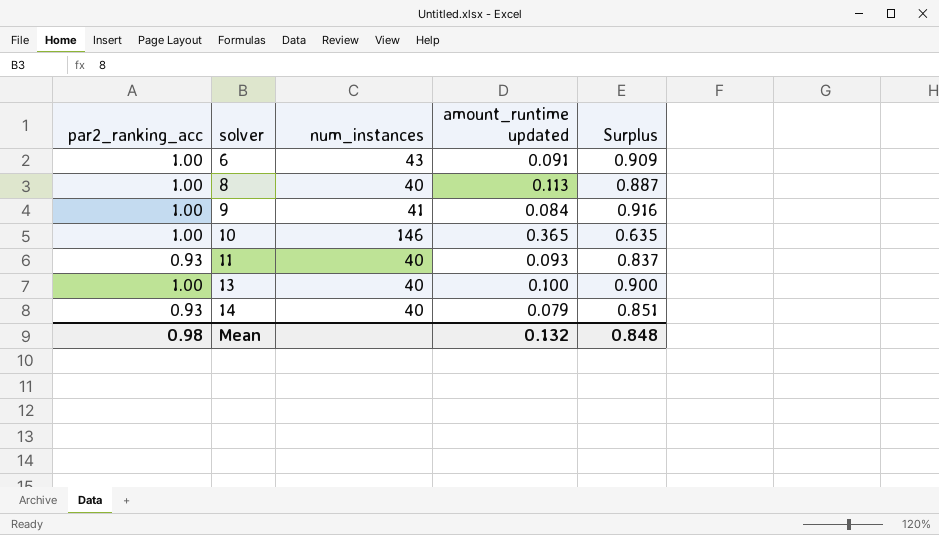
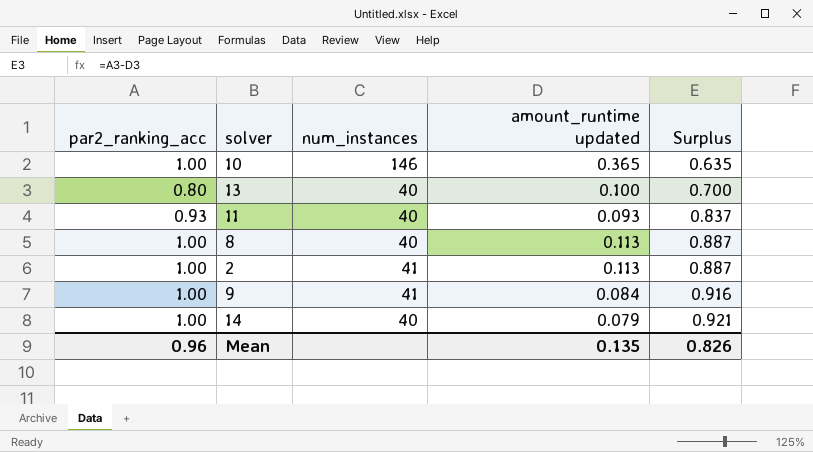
row order: solver ascending -> Surplus ascending
row 6: 1.00 | 43 | 0.091 | 0.909 -> none
13 | par2_ranking_acc: 1.00 -> 0.80
13 | Surplus: 0.900 -> 0.700
row 2: none -> 1.00 | 41 | 0.113 | 0.887
14 | par2_ranking_acc: 0.93 -> 1.00
14 | Surplus: 0.851 -> 0.921
Mean | par2_ranking_acc: 0.98 -> 0.96
Mean | amount_runtime updated: 0.132 -> 0.135
Mean | Surplus: 0.848 -> 0.826

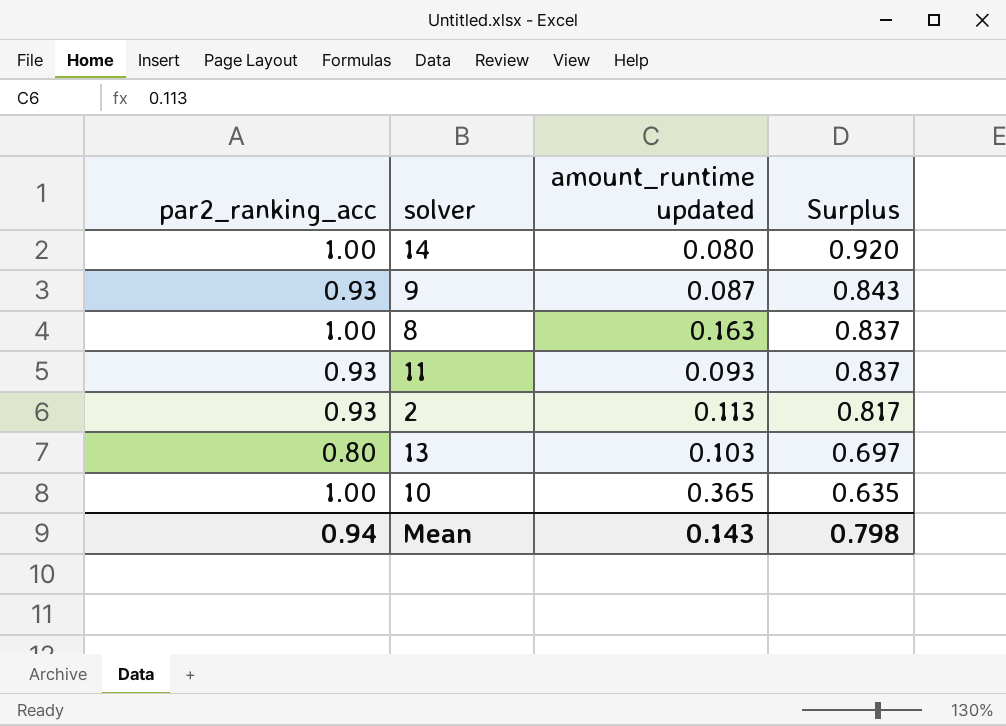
row order: Surplus ascending -> Surplus descending
column num_instances | position: 3 -> none
14 | amount_runtime updated: 0.079 -> 0.080
14 | Surplus: 0.921 -> 0.920
9 | par2_ranking_acc: 1.00 -> 0.93
9 | amount_runtime updated: 0.084 -> 0.087
9 | Surplus: 0.916 -> 0.843
8 | amount_runtime updated: 0.113 -> 0.163
8 | Surplus: 0.887 -> 0.837
2 | par2_ranking_acc: 1.00 -> 0.93
2 | Surplus: 0.887 -> 0.817
13 | amount_runtime updated: 0.100 -> 0.103
13 | Surplus: 0.700 -> 0.697
Mean | par2_ranking_acc: 0.96 -> 0.94
Mean | amount_runtime updated: 0.135 -> 0.143
Mean | Surplus: 0.826 -> 0.798

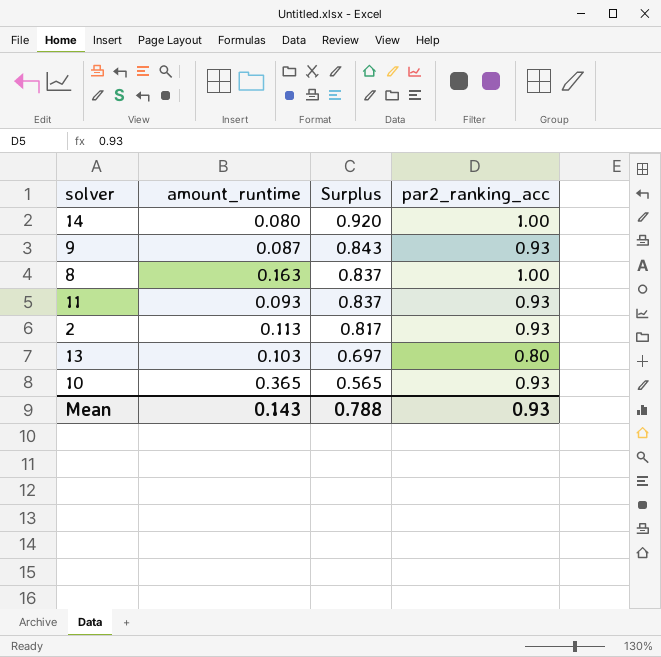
column name: amount_runtime updated -> amount_runtime
column par2_ranking_acc | position: 1 -> 4
10 | Surplus: 0.635 -> 0.565
10 | par2_ranking_acc: 1.00 -> 0.93
Mean | Surplus: 0.798 -> 0.788
Mean | par2_ranking_acc: 0.94 -> 0.93

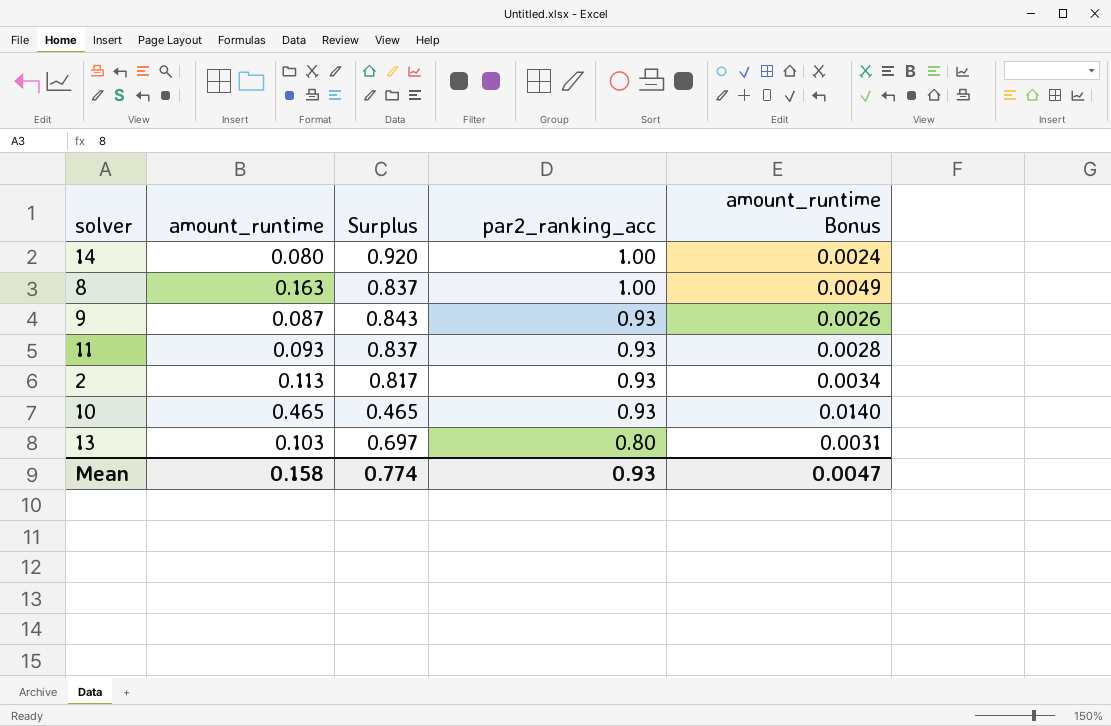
row order: Surplus descending -> par2_ranking_acc descending
column amount_runtime Bonus | formula: none -> [amount_runtime] * 0.03
10 | amount_runtime: 0.365 -> 0.465
10 | Surplus: 0.565 -> 0.465
Mean | amount_runtime: 0.143 -> 0.158
Mean | Surplus: 0.788 -> 0.774

